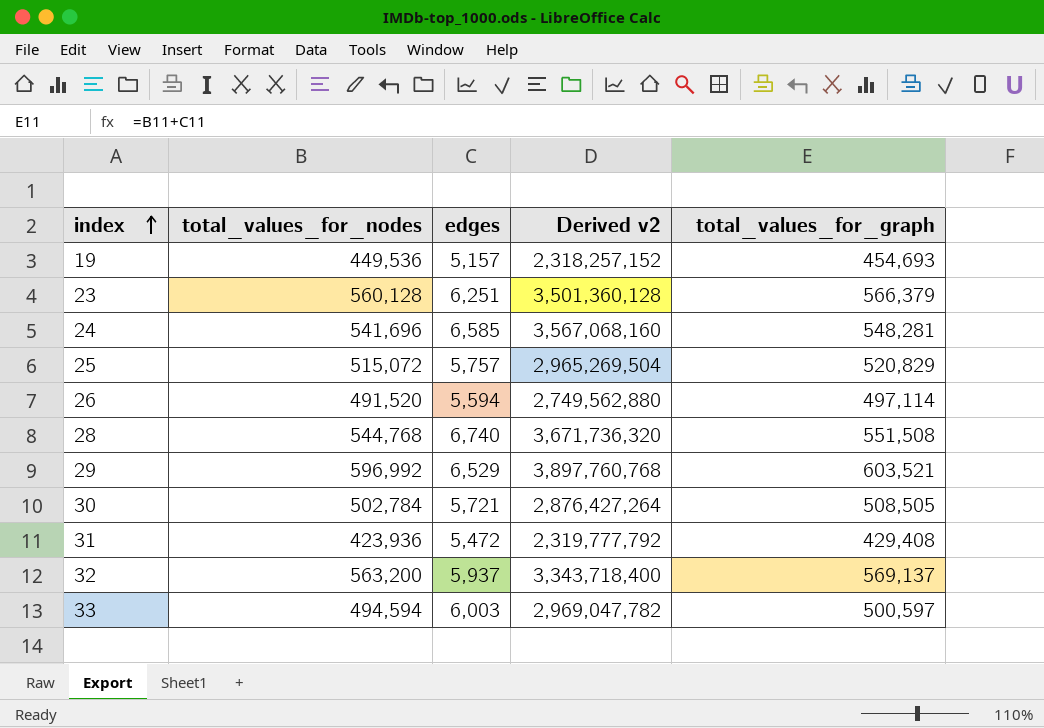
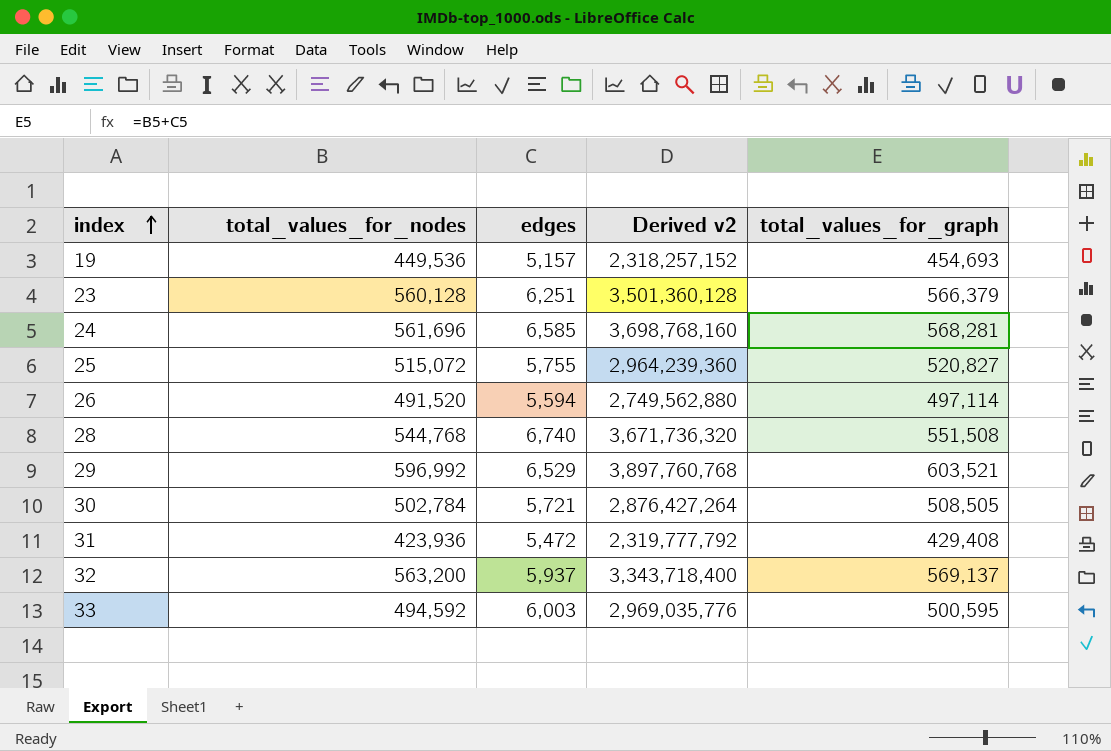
24 | total_values_for_nodes: 541,696 -> 561,696
24 | Derived v2: 3,567,068,160 -> 3,698,768,160
24 | total_values_for_graph: 548,281 -> 568,281
25 | edges: 5,757 -> 5,755
25 | Derived v2: 2,965,269,504 -> 2,964,239,360
25 | total_values_for_graph: 520,829 -> 520,827
33 | total_values_for_nodes: 494,594 -> 494,592
33 | Derived v2: 2,969,047,782 -> 2,969,035,776
33 | total_values_for_graph: 500,597 -> 500,595

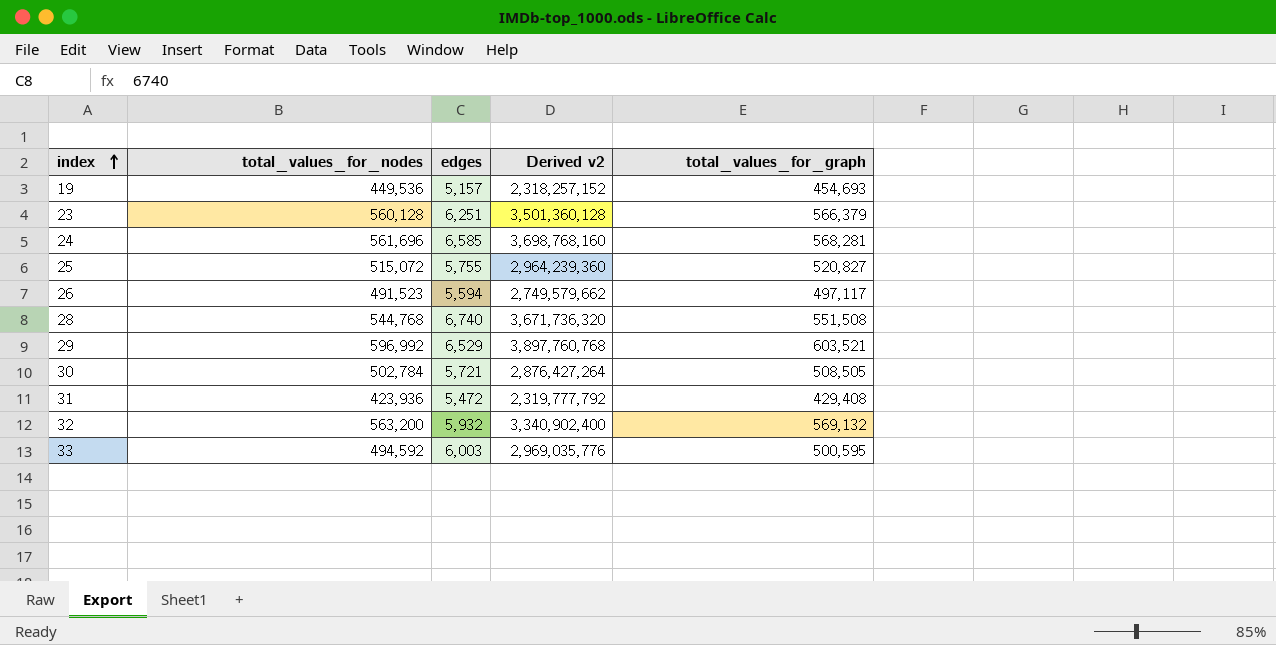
26 | total_values_for_nodes: 491,520 -> 491,523
26 | Derived v2: 2,749,562,880 -> 2,749,579,662
26 | total_values_for_graph: 497,114 -> 497,117
32 | edges: 5,937 -> 5,932
32 | Derived v2: 3,343,718,400 -> 3,340,902,400
32 | total_values_for_graph: 569,137 -> 569,132

